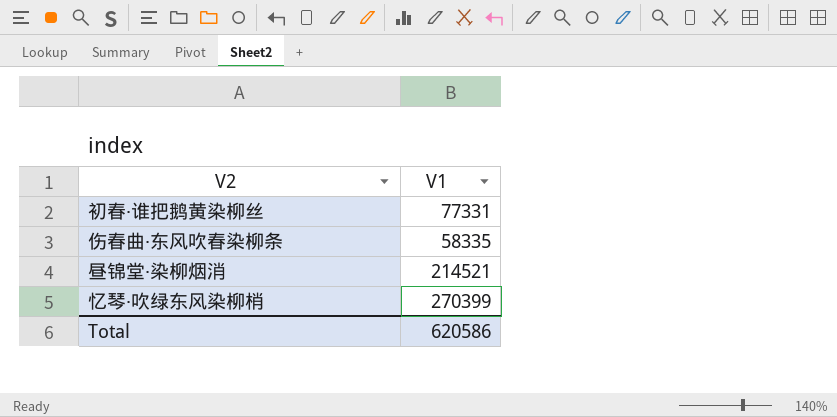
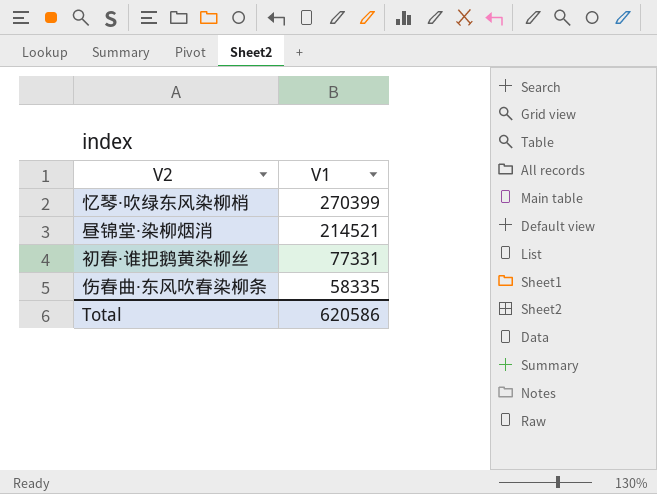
row order: none -> V1 descending

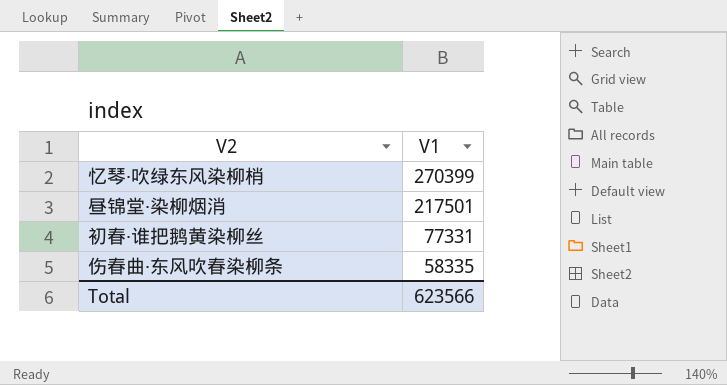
昼锦堂·染柳烟消 | V1: 214521 -> 217501
Total | V1: 620586 -> 623566

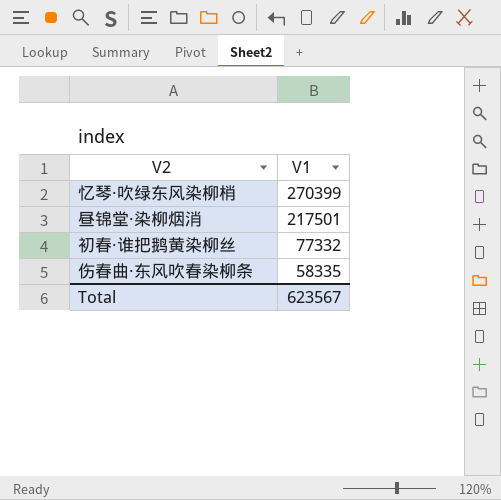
初春·谁把鹅黄染柳丝 | V1: 77331 -> 77332
Total | V1: 623566 -> 623567

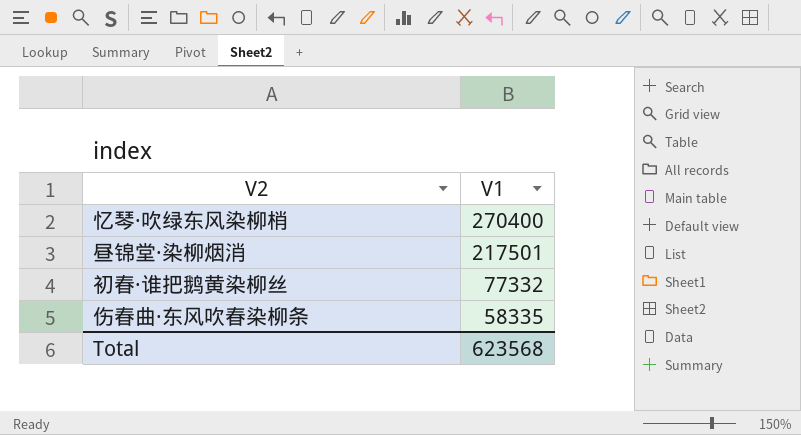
忆琴·吹绿东风染柳梢 | V1: 270399 -> 270400
Total | V1: 623567 -> 623568

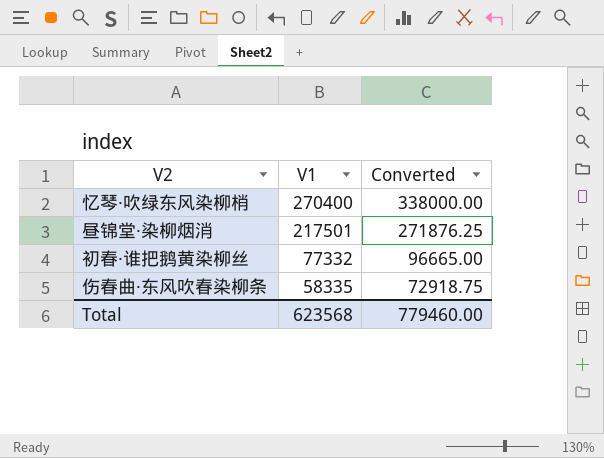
column Converted | formula: none -> [V1] * 1.25

